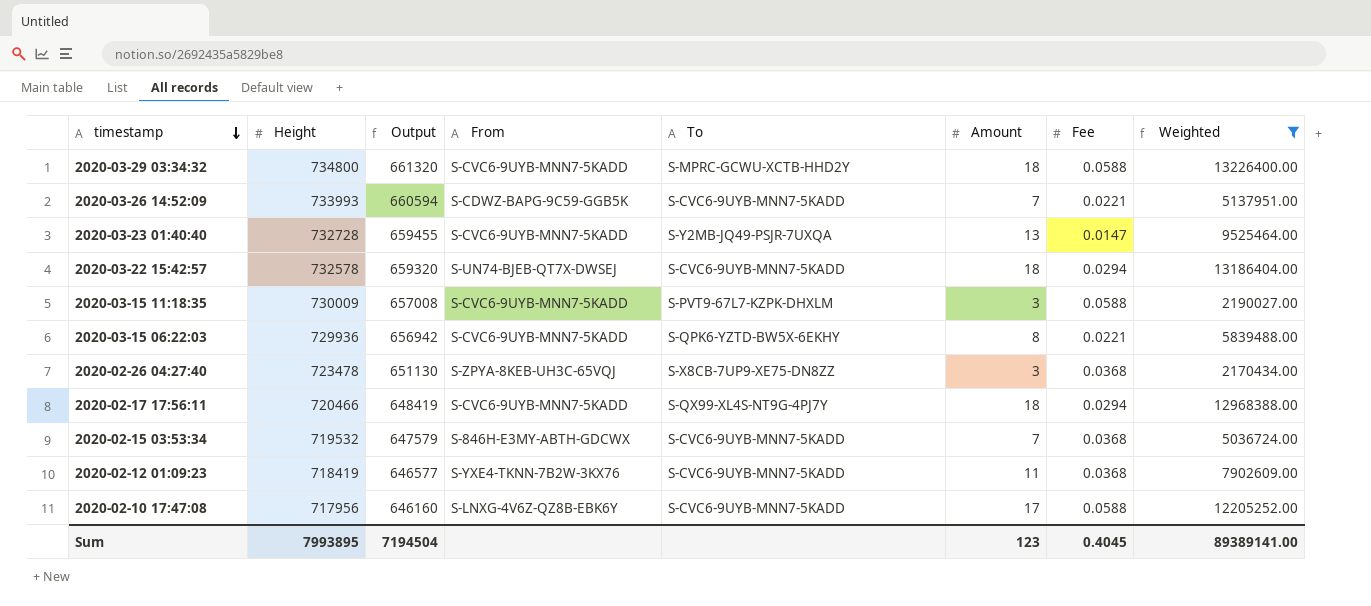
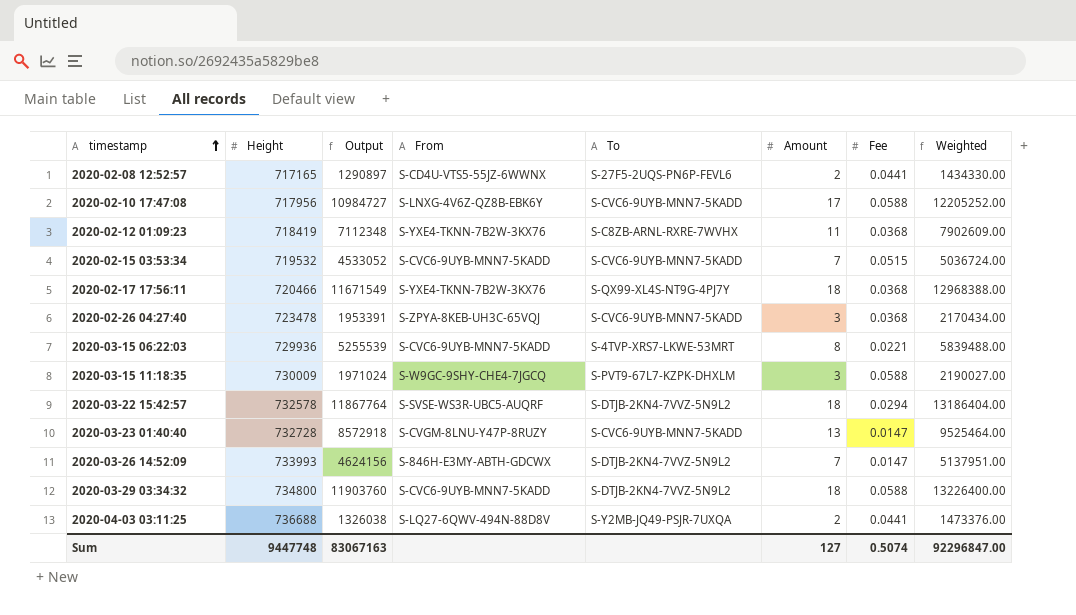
filter: Weighted >= 2170434.00 -> none
row order: timestamp descending -> timestamp ascending
column Output | formula: [Height] * 0.9 -> [Weighted] * 0.9
2020-02-12 01:09:23 | To: S-CVC6-9UYB-MNN7-5KADD -> S-C8ZB-ARNL-RXRE-7WVHX
2020-02-15 03:53:34 | From: S-846H-E3MY-ABTH-GDCWX -> S-CVC6-9UYB-MNN7-5KADD
2020-02-15 03:53:34 | Fee: 0.0368 -> 0.0515
2020-02-17 17:56:11 | From: S-CVC6-9UYB-MNN7-5KADD -> S-YXE4-TKNN-7B2W-3KX76
2020-02-17 17:56:11 | Fee: 0.0294 -> 0.0368
2020-02-26 04:27:40 | To: S-X8CB-7UP9-XE75-DN8ZZ -> S-CVC6-9UYB-MNN7-5KADD
2020-03-15 06:22:03 | To: S-QPK6-YZTD-BW5X-6EKHY -> S-4TVP-XRS7-LKWE-53MRT
2020-03-15 11:18:35 | From: S-CVC6-9UYB-MNN7-5KADD -> S-W9GC-9SHY-CHE4-7JGCQ
2020-03-22 15:42:57 | From: S-UN74-BJEB-QT7X-DWSEJ -> S-SVSE-WS3R-UBC5-AUQRF
2020-03-22 15:42:57 | To: S-CVC6-9UYB-MNN7-5KADD -> S-DTJB-2KN4-7VVZ-5N9L2
2020-03-23 01:40:40 | From: S-CVC6-9UYB-MNN7-5KADD -> S-CVGM-8LNU-Y47P-8RUZY
2020-03-23 01:40:40 | To: S-Y2MB-JQ49-PSJR-7UXQA -> S-CVC6-9UYB-MNN7-5KADD
2020-03-26 14:52:09 | From: S-CDWZ-BAPG-9C59-GGB5K -> S-846H-E3MY-ABTH-GDCWX
2020-03-26 14:52:09 | To: S-CVC6-9UYB-MNN7-5KADD -> S-DTJB-2KN4-7VVZ-5N9L2
2020-03-26 14:52:09 | Fee: 0.0221 -> 0.0147
2020-03-29 03:34:32 | To: S-MPRC-GCWU-XCTB-HHD2Y -> S-DTJB-2KN4-7VVZ-5N9L2
Sum | Height: 7993895 -> 9447748
Sum | Output: 7194504 -> 83067163
Sum | Amount: 123 -> 127
Sum | Fee: 0.4045 -> 0.5074
Sum | Weighted: 89389141.00 -> 92296847.00

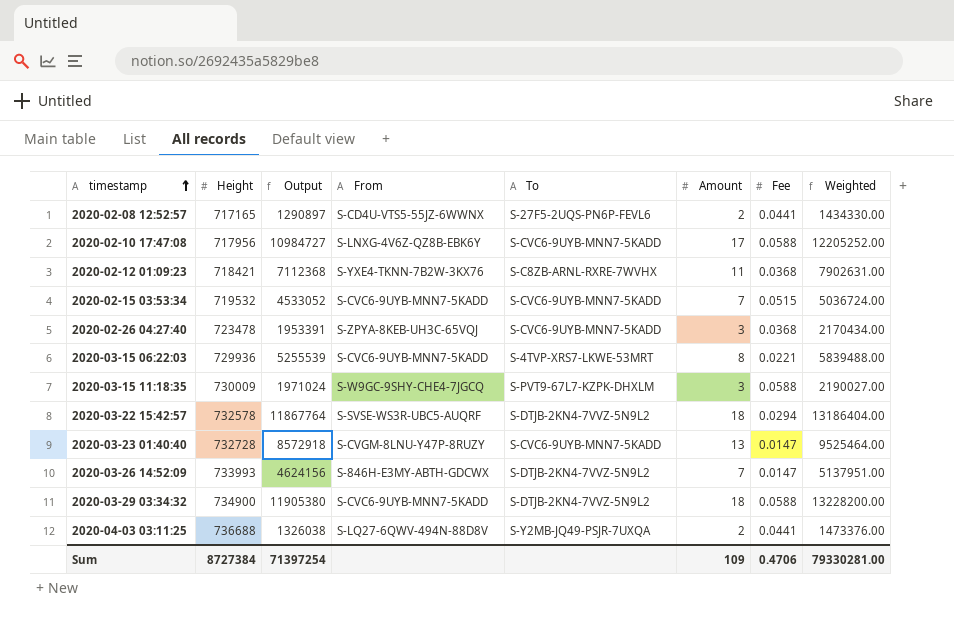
row 2020-02-17 17:56:11: 720466 | 11671549 | S-YXE4-TKNN-7B2W-3KX76 | S-QX99-XL4S-NT9G-4PJ7Y | 18 | 0.0368 | 12968388.00 -> none
2020-02-12 01:09:23 | Height: 718419 -> 718421
2020-02-12 01:09:23 | Output: 7112348 -> 7112368
2020-02-12 01:09:23 | Weighted: 7902609.00 -> 7902631.00
2020-03-29 03:34:32 | Height: 734800 -> 734900
2020-03-29 03:34:32 | Output: 11903760 -> 11905380
2020-03-29 03:34:32 | Weighted: 13226400.00 -> 13228200.00
Sum | Height: 9447748 -> 8727384
Sum | Output: 83067163 -> 71397254
Sum | Amount: 127 -> 109
Sum | Fee: 0.5074 -> 0.4706
Sum | Weighted: 92296847.00 -> 79330281.00

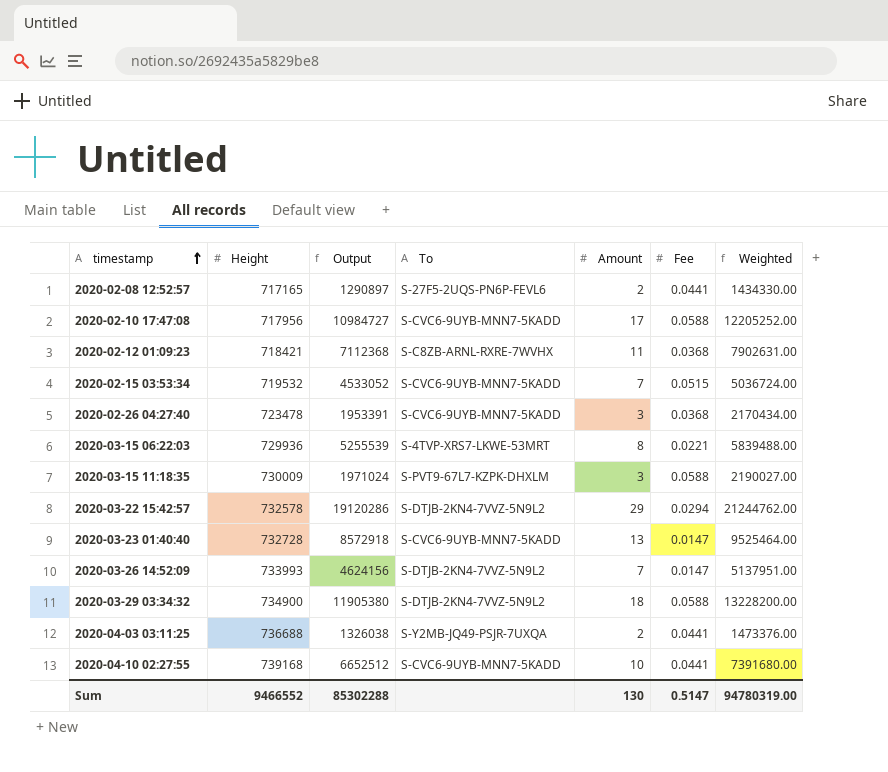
column From | position: 4 -> none
2020-03-22 15:42:57 | Output: 11867764 -> 19120286
2020-03-22 15:42:57 | Amount: 18 -> 29
2020-03-22 15:42:57 | Weighted: 13186404.00 -> 21244762.00
row 2020-04-10 02:27:55: none -> 739168 | 6652512 | S-CVC6-9UYB-MNN7-5KADD | 10 | 0.0441 | 7391680.00
Sum | Height: 8727384 -> 9466552
Sum | Output: 71397254 -> 85302288
Sum | Amount: 109 -> 130
Sum | Fee: 0.4706 -> 0.5147
Sum | Weighted: 79330281.00 -> 94780319.00

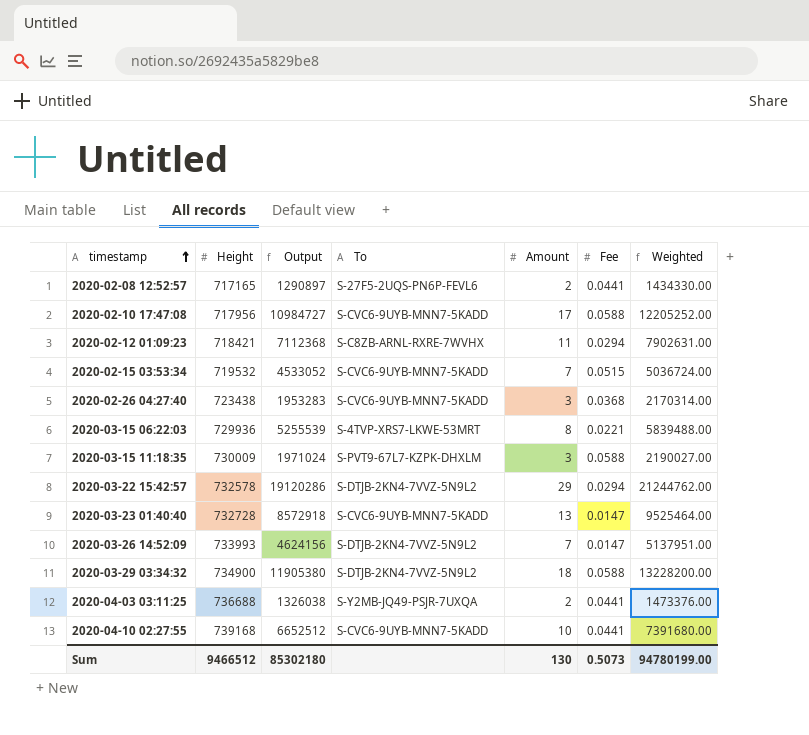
2020-02-12 01:09:23 | Fee: 0.0368 -> 0.0294
2020-02-26 04:27:40 | Height: 723478 -> 723438
2020-02-26 04:27:40 | Output: 1953391 -> 1953283
2020-02-26 04:27:40 | Weighted: 2170434.00 -> 2170314.00
Sum | Height: 9466552 -> 9466512
Sum | Output: 85302288 -> 85302180
Sum | Fee: 0.5147 -> 0.5073
Sum | Weighted: 94780319.00 -> 94780199.00

